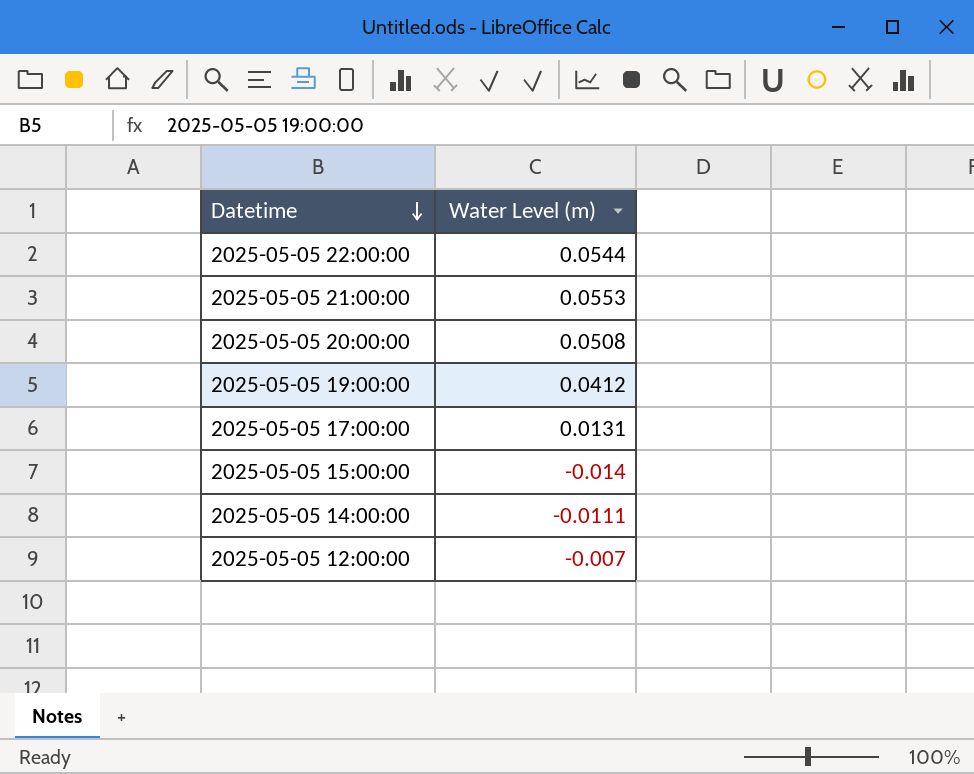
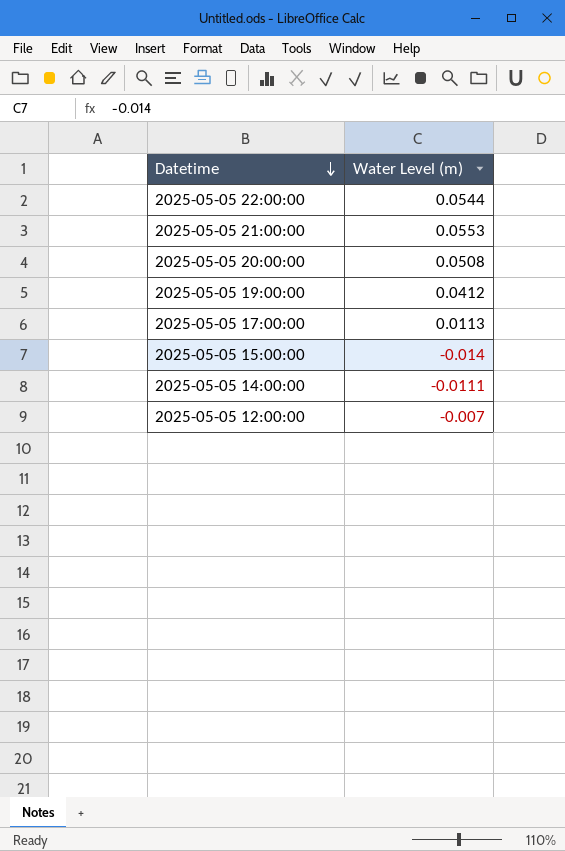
2025-05-05 17:00:00 | Water Level (m): 0.0131 -> 0.0113

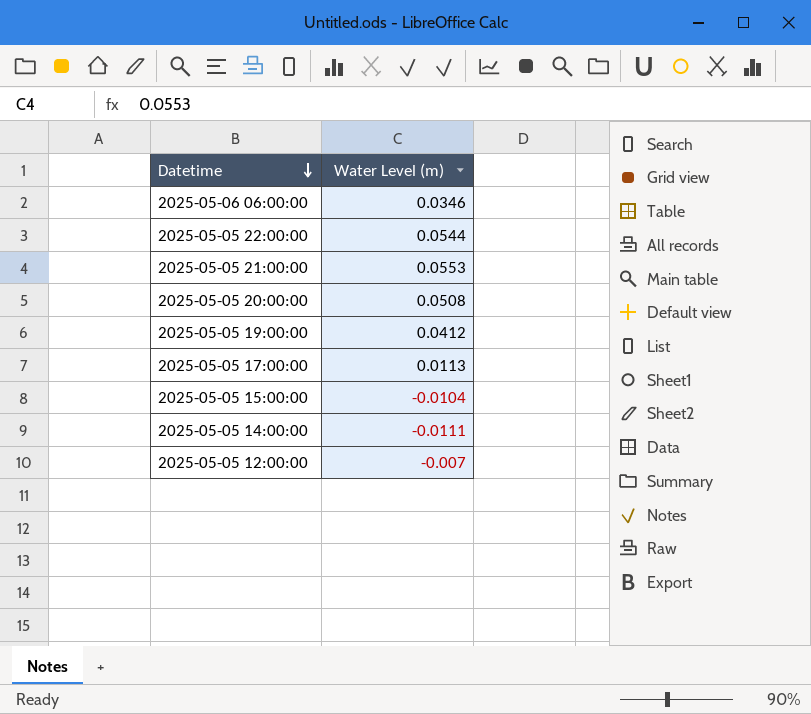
row 2025-05-06 06:00:00: none -> 0.0346
2025-05-05 15:00:00 | Water Level (m): -0.014 -> -0.0104

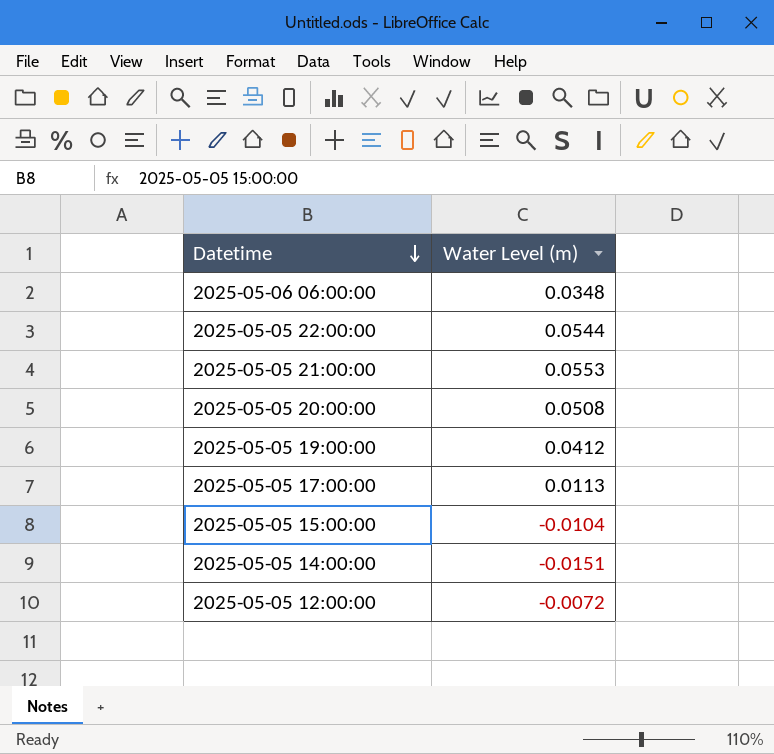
2025-05-06 06:00:00 | Water Level (m): 0.0346 -> 0.0348
2025-05-05 14:00:00 | Water Level (m): -0.0111 -> -0.0151
2025-05-05 12:00:00 | Water Level (m): -0.007 -> -0.0072

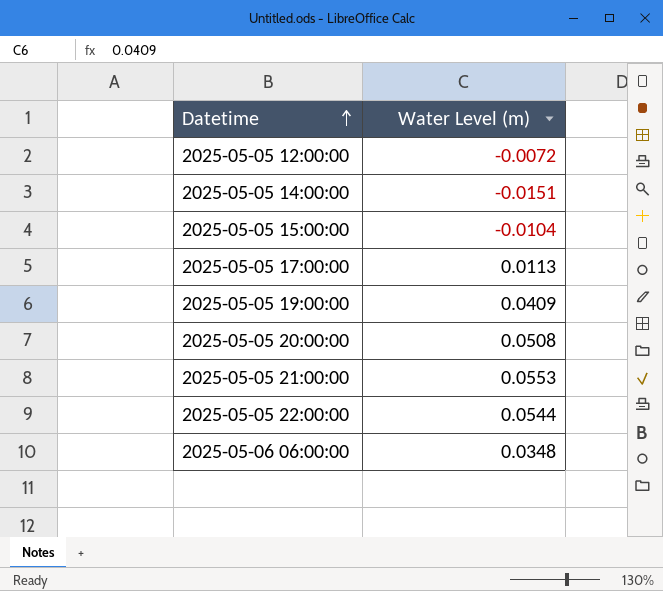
row order: Datetime descending -> Datetime ascending
2025-05-05 19:00:00 | Water Level (m): 0.0412 -> 0.0409

